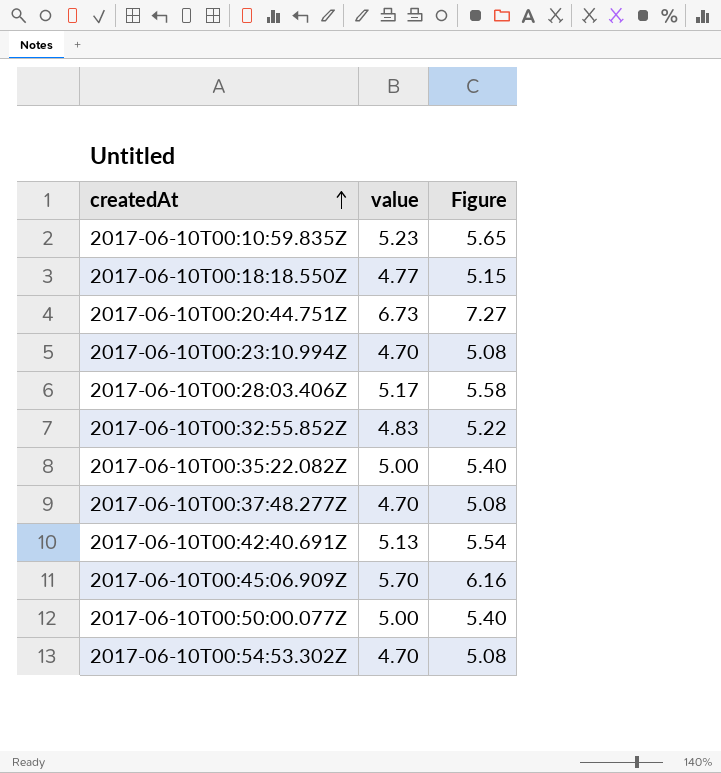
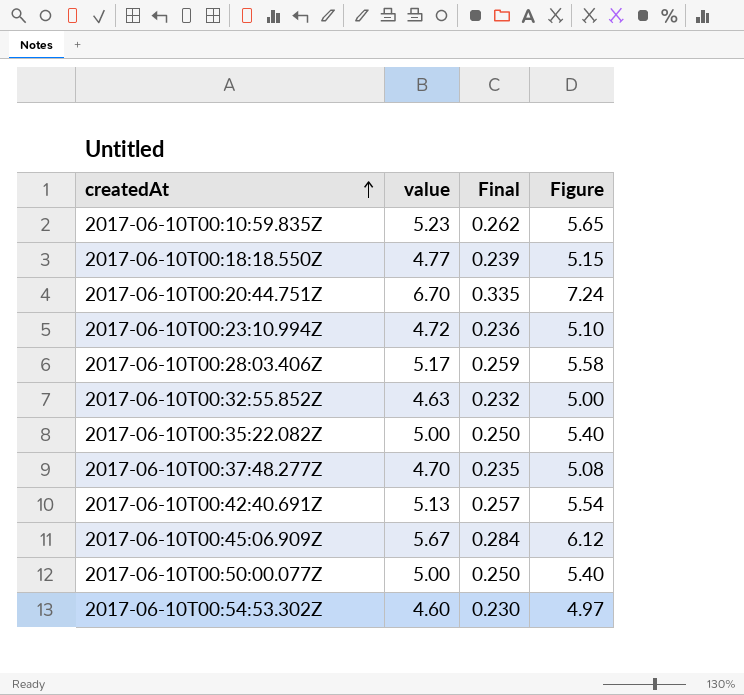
column Final | formula: none -> [value] * 0.05
2017-06-10T00:20:44.751Z | value: 6.73 -> 6.70
2017-06-10T00:20:44.751Z | Figure: 7.27 -> 7.24
2017-06-10T00:23:10.994Z | value: 4.70 -> 4.72
2017-06-10T00:23:10.994Z | Figure: 5.08 -> 5.10
2017-06-10T00:32:55.852Z | value: 4.83 -> 4.63
2017-06-10T00:32:55.852Z | Figure: 5.22 -> 5.00
2017-06-10T00:45:06.909Z | value: 5.70 -> 5.67
2017-06-10T00:45:06.909Z | Figure: 6.16 -> 6.12
2017-06-10T00:54:53.302Z | value: 4.70 -> 4.60
2017-06-10T00:54:53.302Z | Figure: 5.08 -> 4.97

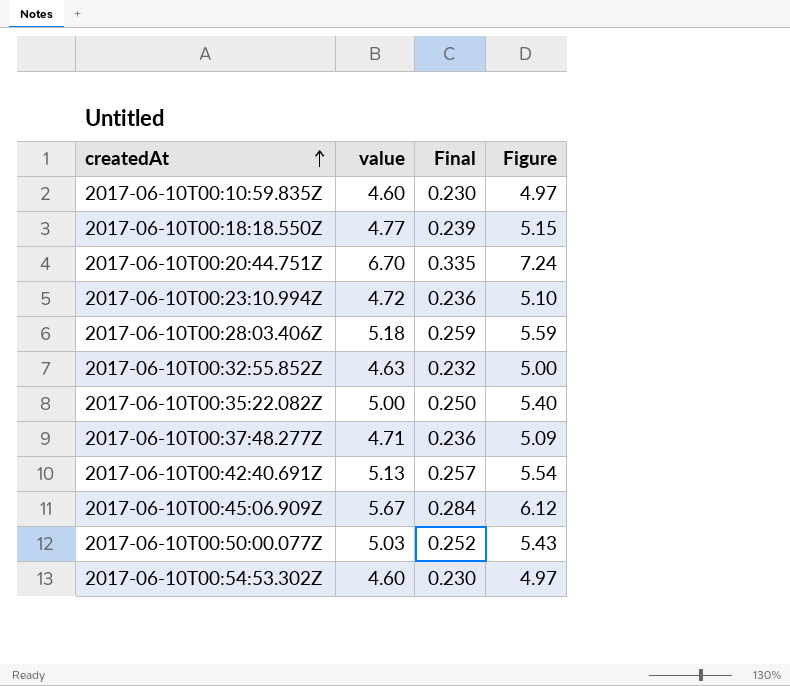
2017-06-10T00:10:59.835Z | value: 5.23 -> 4.60
2017-06-10T00:10:59.835Z | Final: 0.262 -> 0.230
2017-06-10T00:10:59.835Z | Figure: 5.65 -> 4.97
2017-06-10T00:28:03.406Z | value: 5.17 -> 5.18
2017-06-10T00:28:03.406Z | Figure: 5.58 -> 5.59
2017-06-10T00:37:48.277Z | value: 4.70 -> 4.71
2017-06-10T00:37:48.277Z | Final: 0.235 -> 0.236
2017-06-10T00:37:48.277Z | Figure: 5.08 -> 5.09
2017-06-10T00:50:00.077Z | value: 5.00 -> 5.03
2017-06-10T00:50:00.077Z | Final: 0.250 -> 0.252
2017-06-10T00:50:00.077Z | Figure: 5.40 -> 5.43

